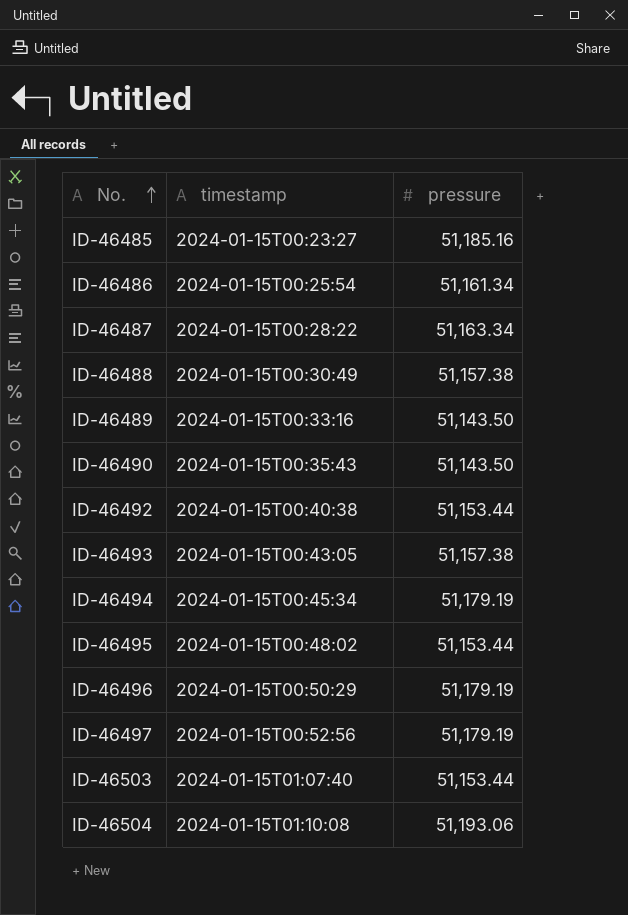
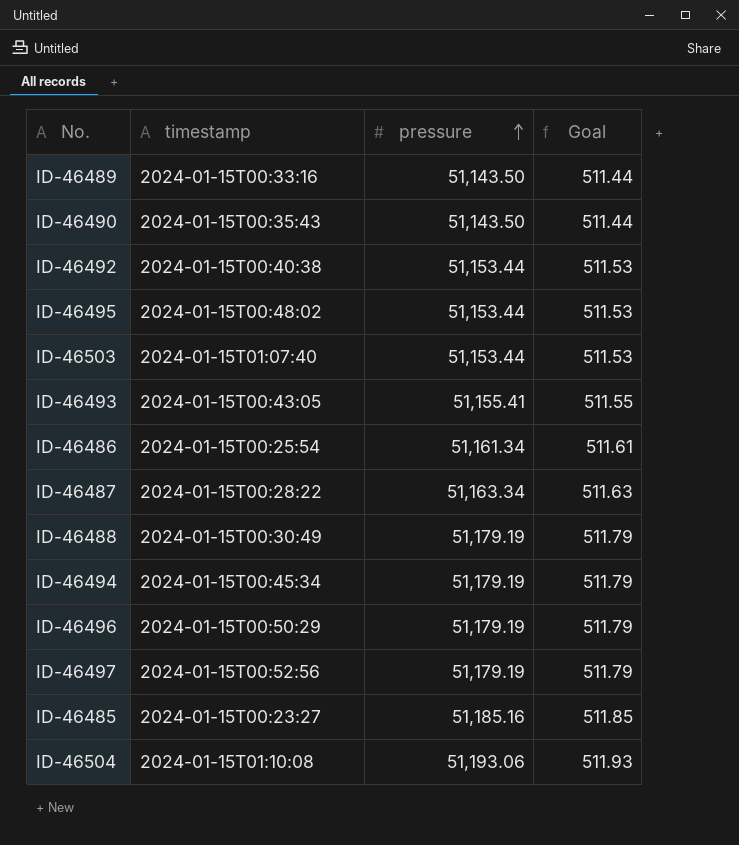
row order: No. ascending -> pressure ascending
column Goal | formula: none -> [pressure] * 0.01
ID-46493 | pressure: 51,157.38 -> 51,155.41
ID-46488 | pressure: 51,157.38 -> 51,179.19

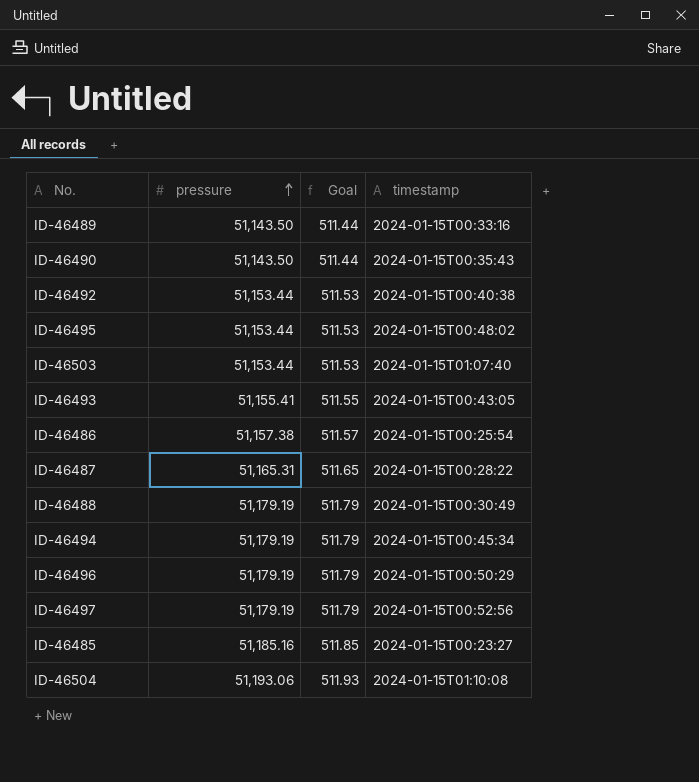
column timestamp | position: 2 -> 4
ID-46486 | pressure: 51,161.34 -> 51,157.38
ID-46486 | Goal: 511.61 -> 511.57
ID-46487 | pressure: 51,163.34 -> 51,165.31
ID-46487 | Goal: 511.63 -> 511.65

